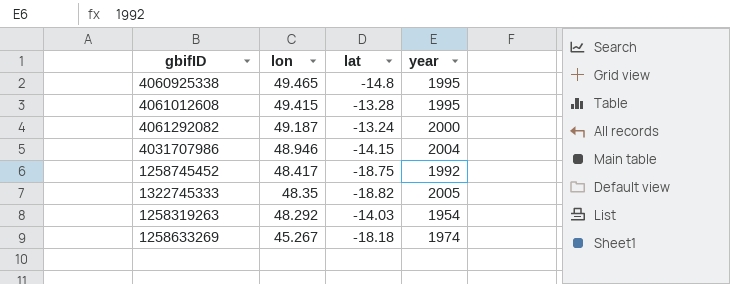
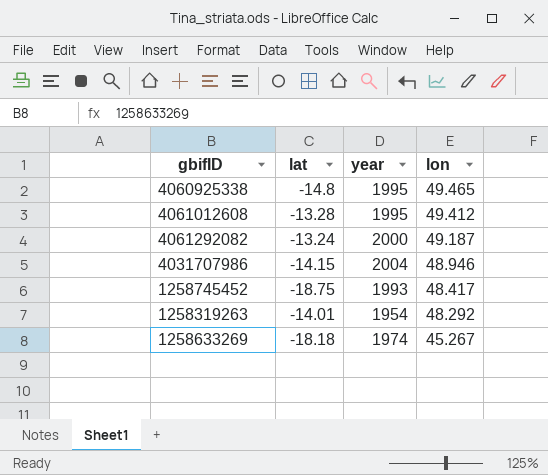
column lon | position: 2 -> 4
row 1322745333: 48.35 | -18.82 | 2005 -> none
4061012608 | lon: 49.415 -> 49.412
1258745452 | year: 1992 -> 1993
1258319263 | lat: -14.03 -> -14.01

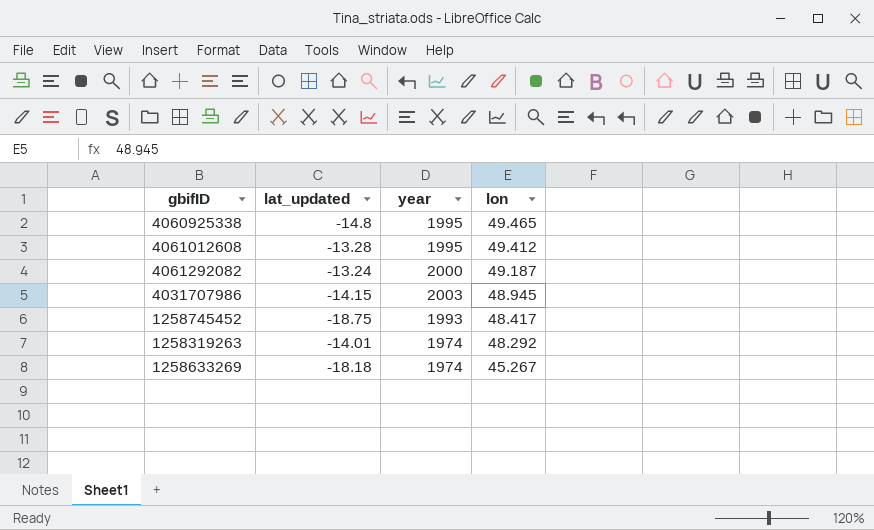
column name: lat -> lat_updated
4031707986 | year: 2004 -> 2003
4031707986 | lon: 48.946 -> 48.945
1258319263 | year: 1954 -> 1974

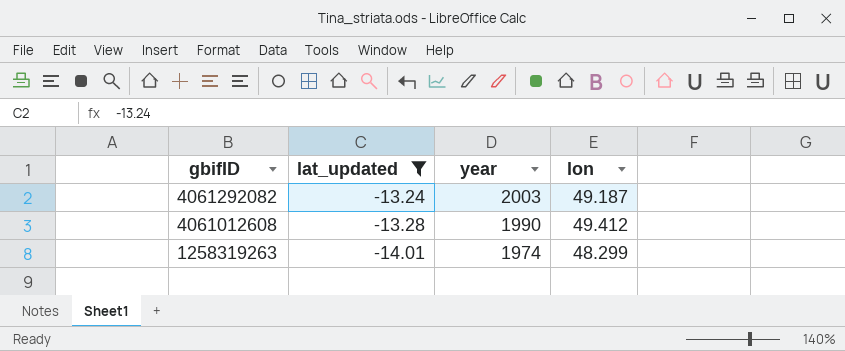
filter: none -> lat_updated >= -14.01
row order: lon descending -> gbifID descending
4061292082 | year: 2000 -> 2003
4061012608 | year: 1995 -> 1990
1258319263 | lon: 48.292 -> 48.299

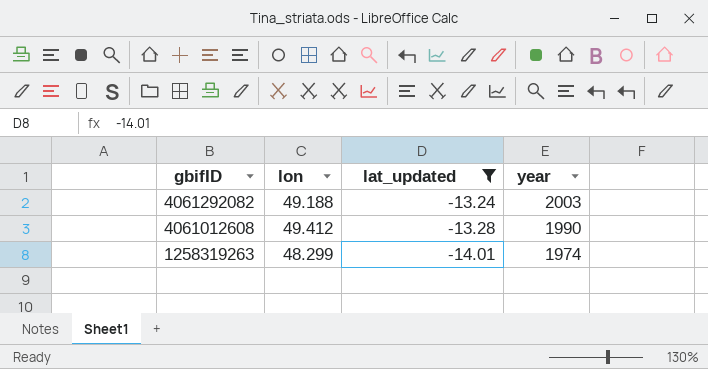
column lon | position: 4 -> 2
4061292082 | lon: 49.187 -> 49.188

